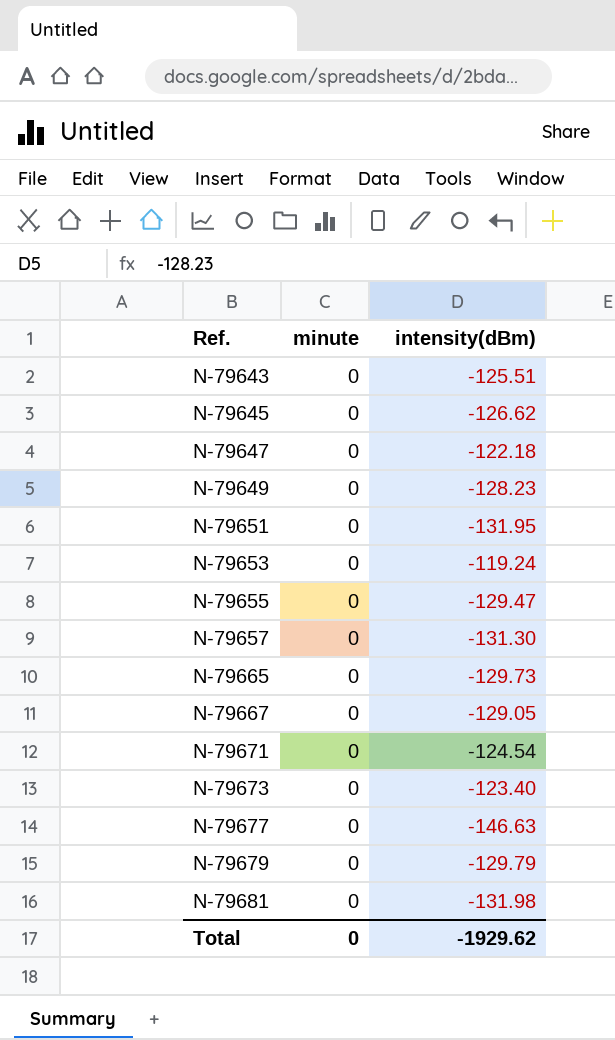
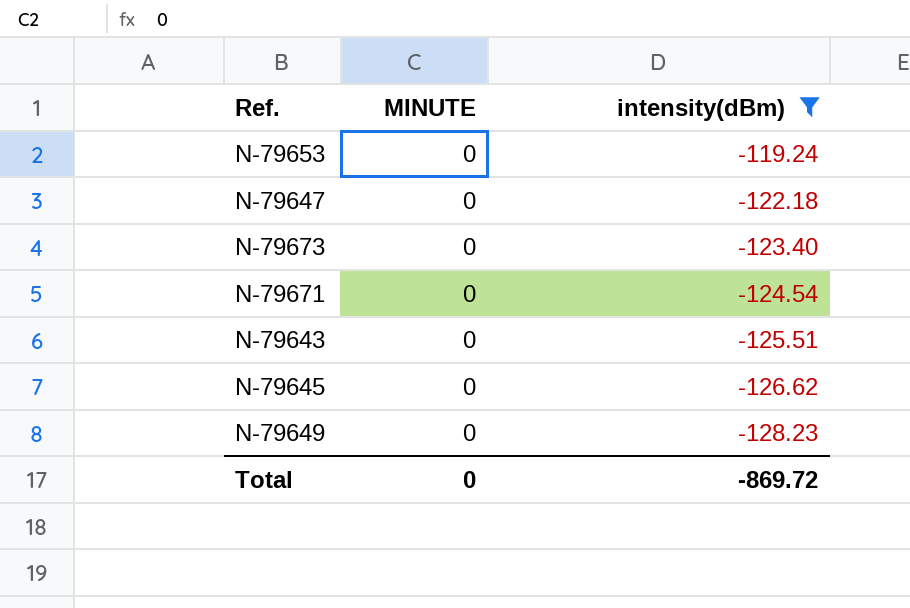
filter: none -> intensity(dBm) >= -128.23
row order: Ref. ascending -> intensity(dBm) descending
column name: minute -> MINUTE
Total | intensity(dBm): -1929.62 -> -869.72

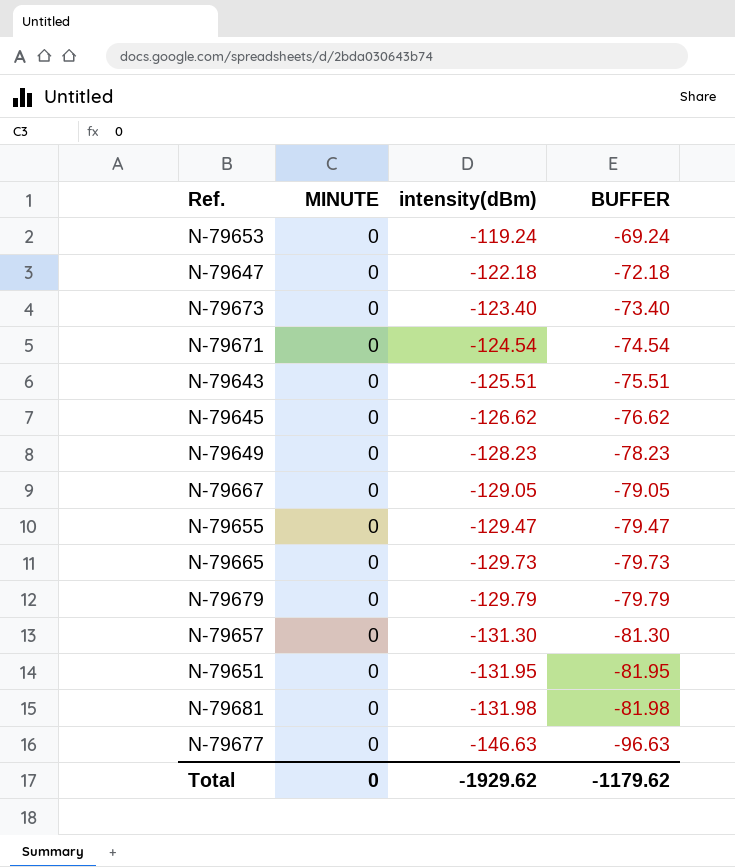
filter: intensity(dBm) >= -128.23 -> none
column BUFFER | formula: none -> [intensity(dBm)] + 50
Total | intensity(dBm): -869.72 -> -1929.62

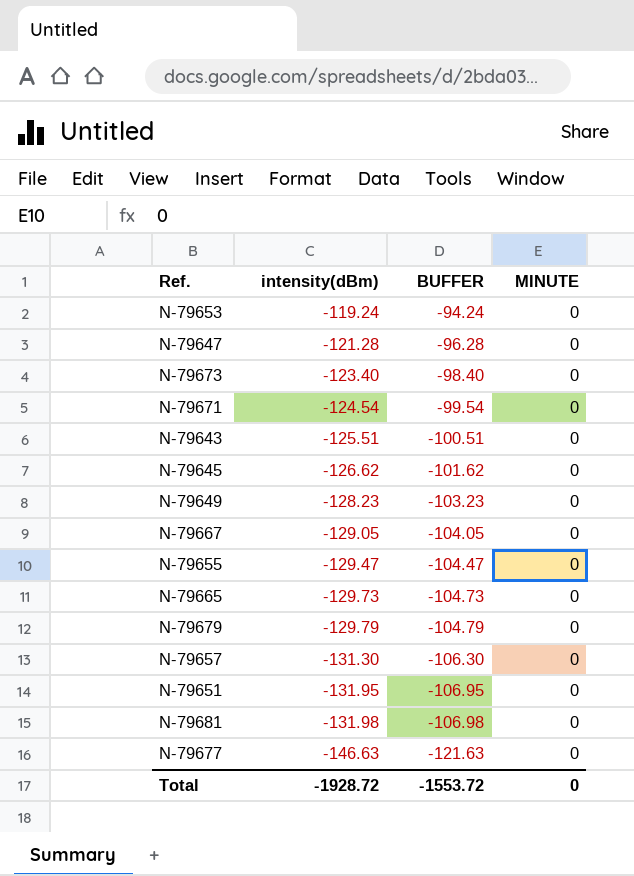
column BUFFER | formula: [intensity(dBm)] + 50 -> [intensity(dBm)] + 25
column MINUTE | position: 2 -> 4
N-79647 | intensity(dBm): -122.18 -> -121.28
Total | intensity(dBm): -1929.62 -> -1928.72
Total | BUFFER: -1179.62 -> -1553.72

